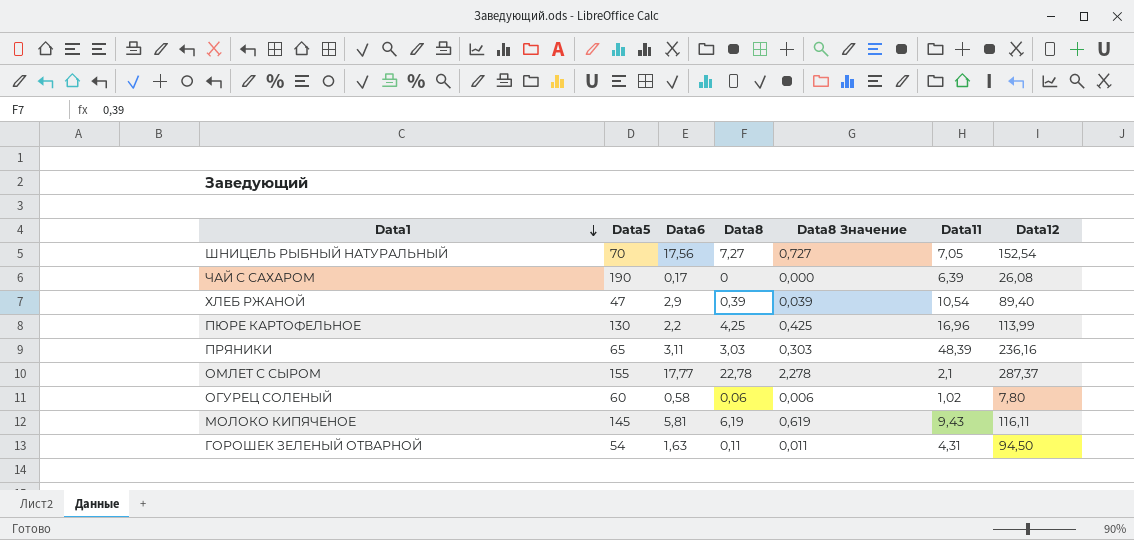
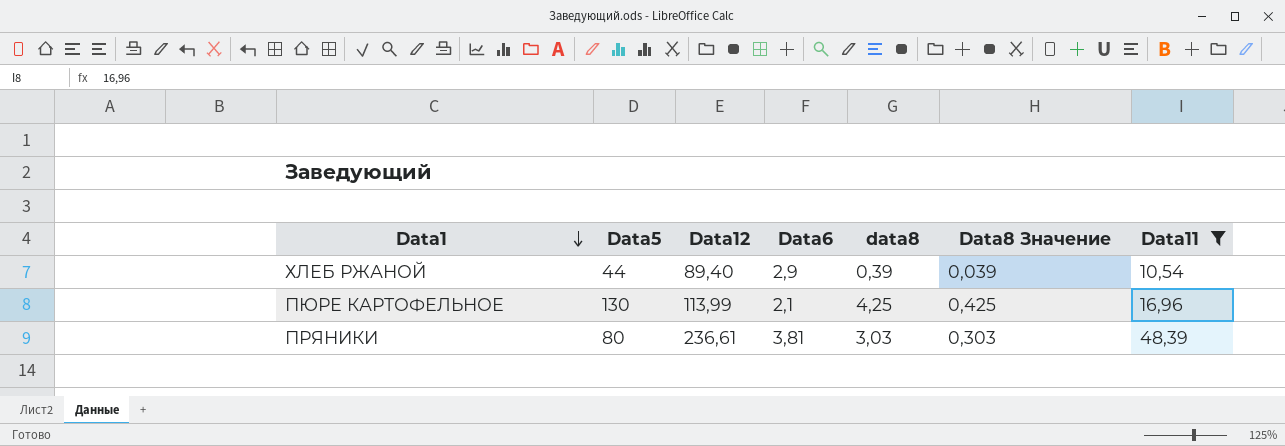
filter: none -> Data11 >= 10,54
column Data12 | position: 7 -> 3
column name: Data8 -> data8
ХЛЕБ РЖАНОЙ | Data5: 47 -> 44
ПЮРЕ КАРТОФЕЛЬНОЕ | Data6: 2,2 -> 2,1
ПРЯНИКИ | Data5: 65 -> 80
ПРЯНИКИ | Data12: 236,16 -> 236,61
ПРЯНИКИ | Data6: 3,11 -> 3,81

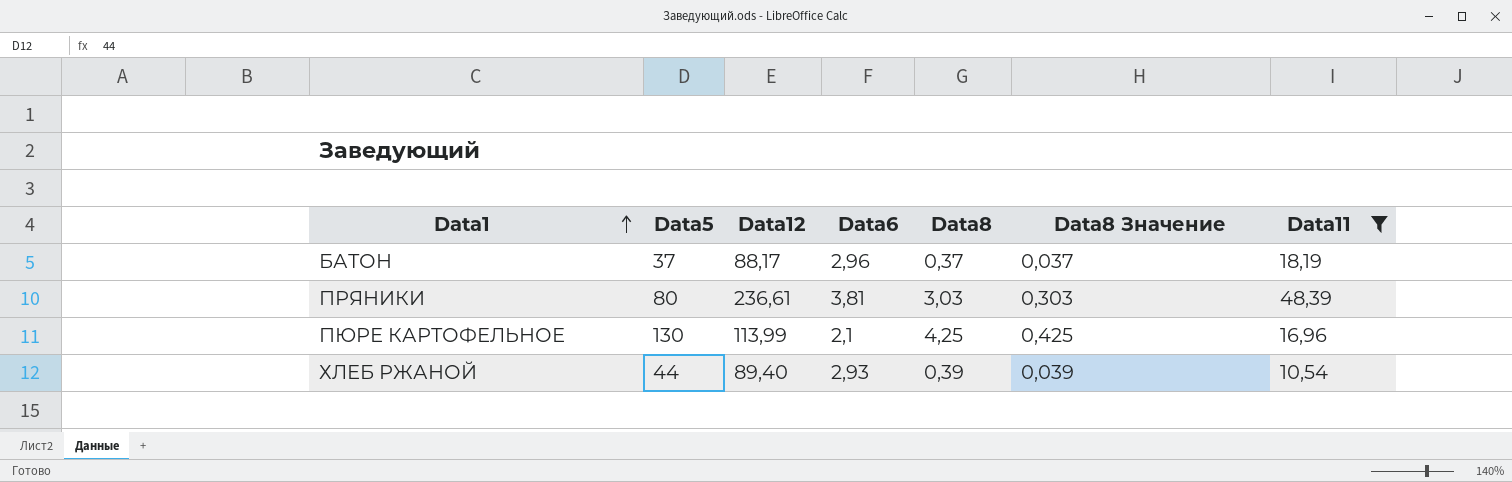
row order: Data1 descending -> Data1 ascending
column name: data8 -> Data8
row БАТОН: none -> 37 | 88,17 | 2,96 | 0,37 | 0,037 | 18,19
ХЛЕБ РЖАНОЙ | Data6: 2,9 -> 2,93

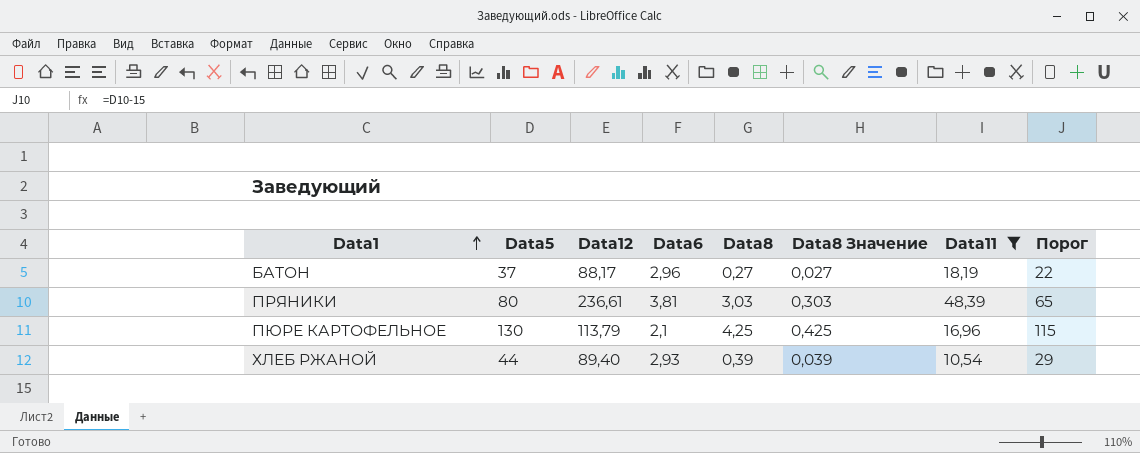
column Порог | formula: none -> [Data5] - 15
БАТОН | Data8: 0,37 -> 0,27
БАТОН | Data8 Значение: 0,037 -> 0,027
ПЮРЕ КАРТОФЕЛЬНОЕ | Data12: 113,99 -> 113,79

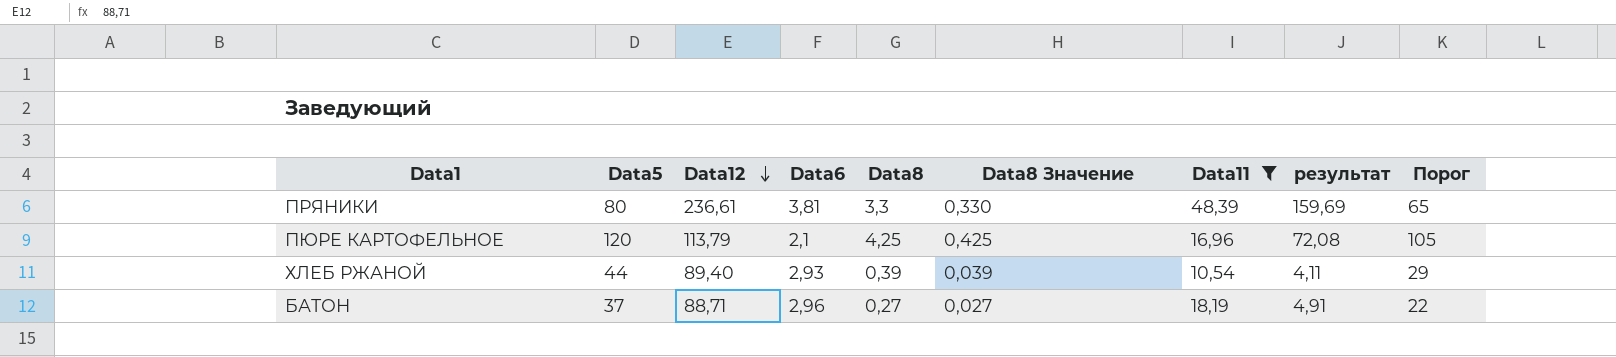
row order: Data1 ascending -> Data12 descending
column результат | formula: none -> [Data8] * [Data11]
ПРЯНИКИ | Data8: 3,03 -> 3,3
ПРЯНИКИ | Data8 Значение: 0,303 -> 0,330
ПЮРЕ КАРТОФЕЛЬНОЕ | Data5: 130 -> 120
ПЮРЕ КАРТОФЕЛЬНОЕ | Порог: 115 -> 105
БАТОН | Data12: 88,17 -> 88,71

